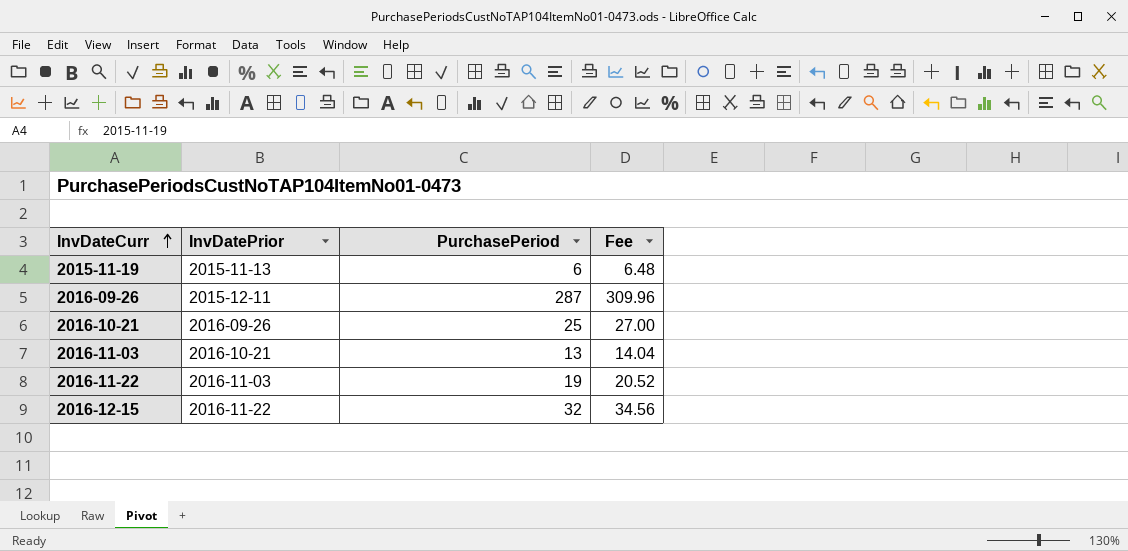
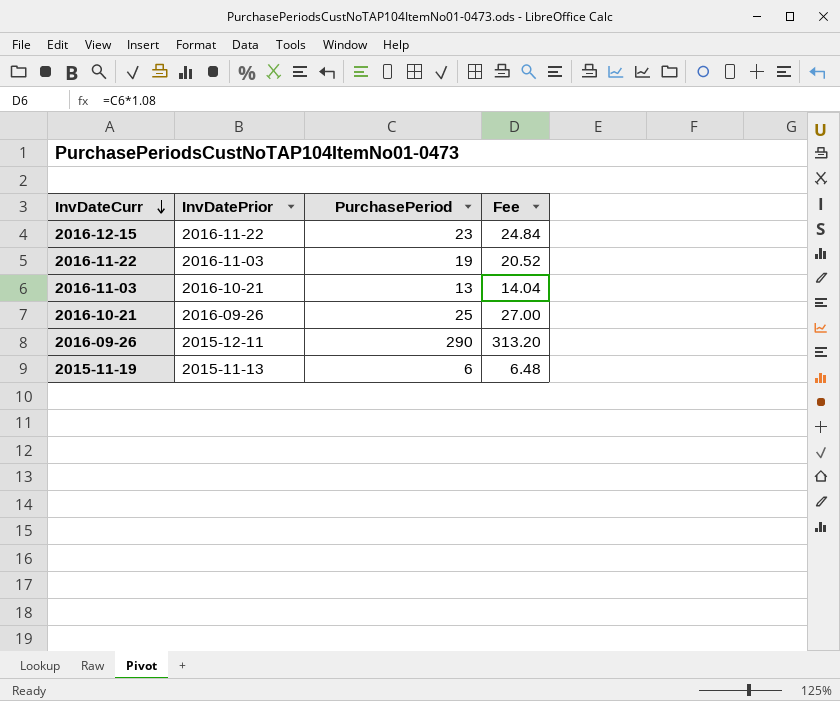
row order: InvDateCurr ascending -> InvDateCurr descending
2016-12-15 | PurchasePeriod: 32 -> 23
2016-12-15 | Fee: 34.56 -> 24.84
2016-09-26 | PurchasePeriod: 287 -> 290
2016-09-26 | Fee: 309.96 -> 313.20

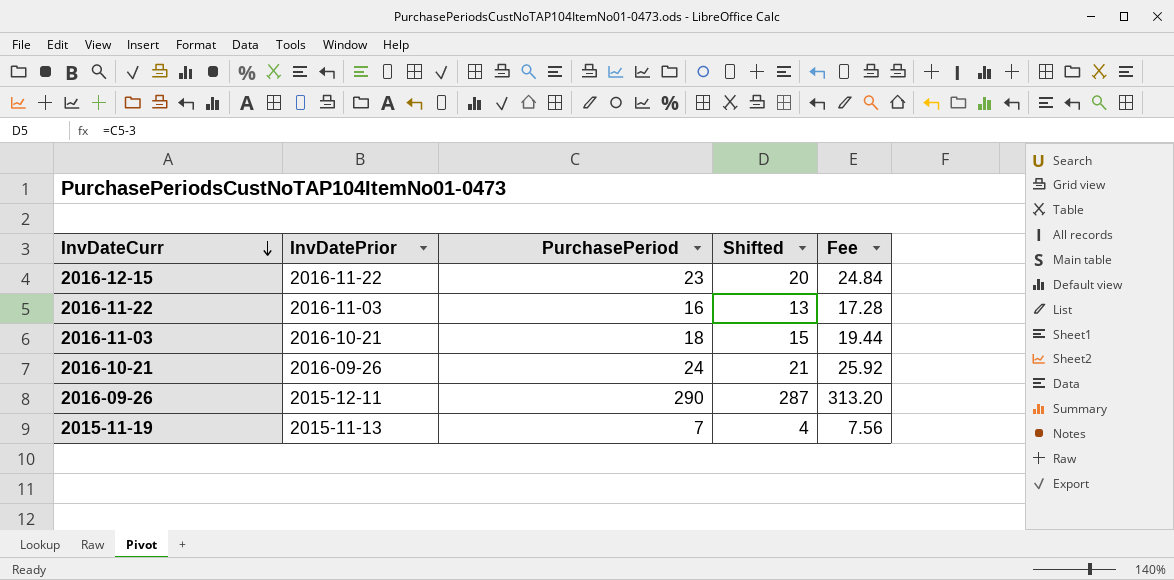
column Shifted | formula: none -> [PurchasePeriod] - 3
2016-11-22 | PurchasePeriod: 19 -> 16
2016-11-22 | Fee: 20.52 -> 17.28
2016-11-03 | PurchasePeriod: 13 -> 18
2016-11-03 | Fee: 14.04 -> 19.44
2016-10-21 | PurchasePeriod: 25 -> 24
2016-10-21 | Fee: 27.00 -> 25.92
2015-11-19 | PurchasePeriod: 6 -> 7
2015-11-19 | Fee: 6.48 -> 7.56

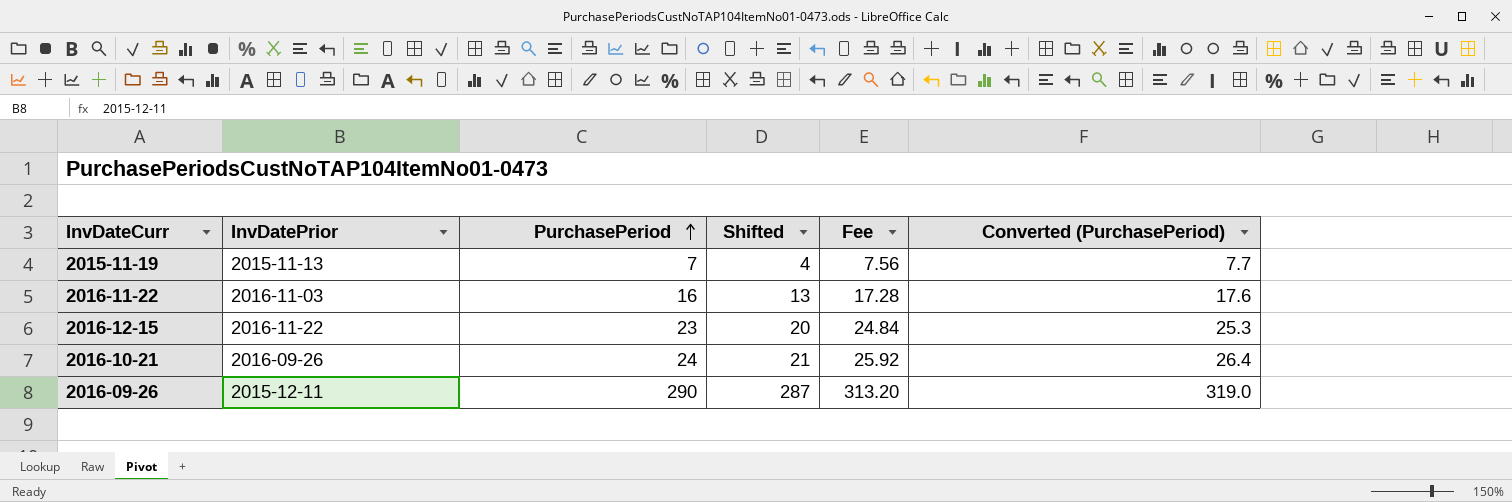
row order: InvDateCurr descending -> PurchasePeriod ascending
column Converted (PurchasePeriod) | formula: none -> [PurchasePeriod] * 1.1
row 2016-11-03: 2016-10-21 | 18 | 15 | 19.44 -> none

